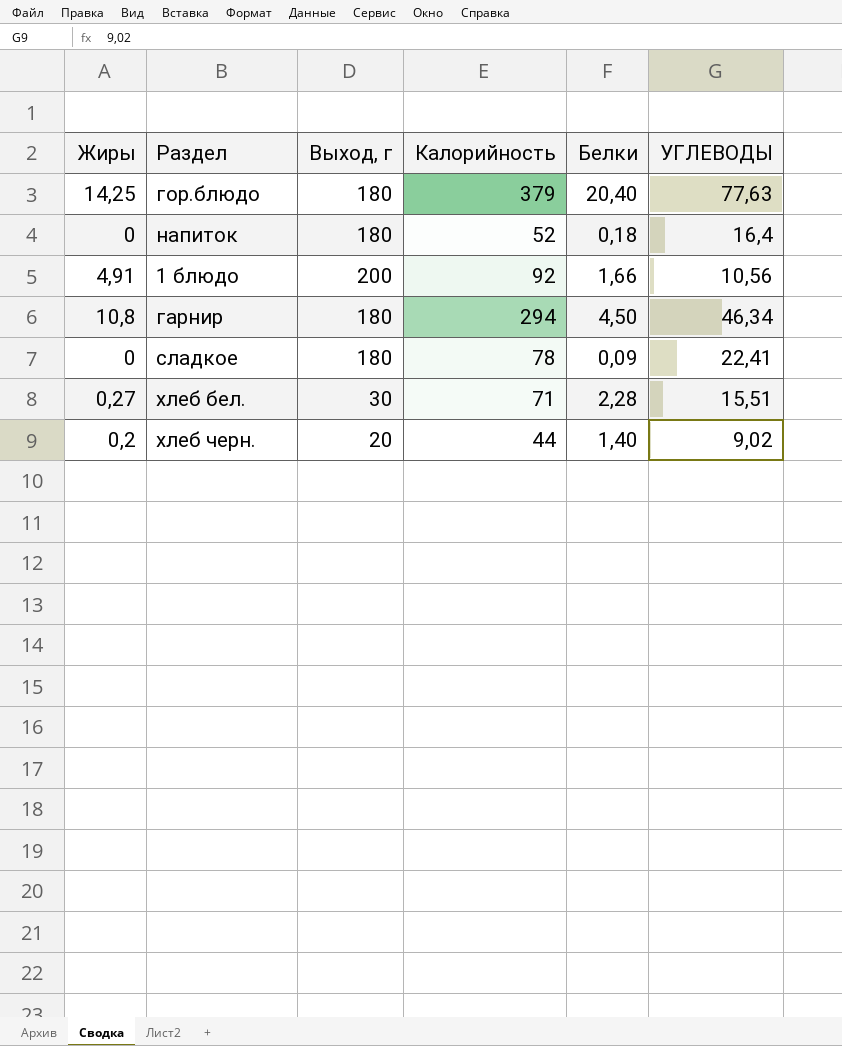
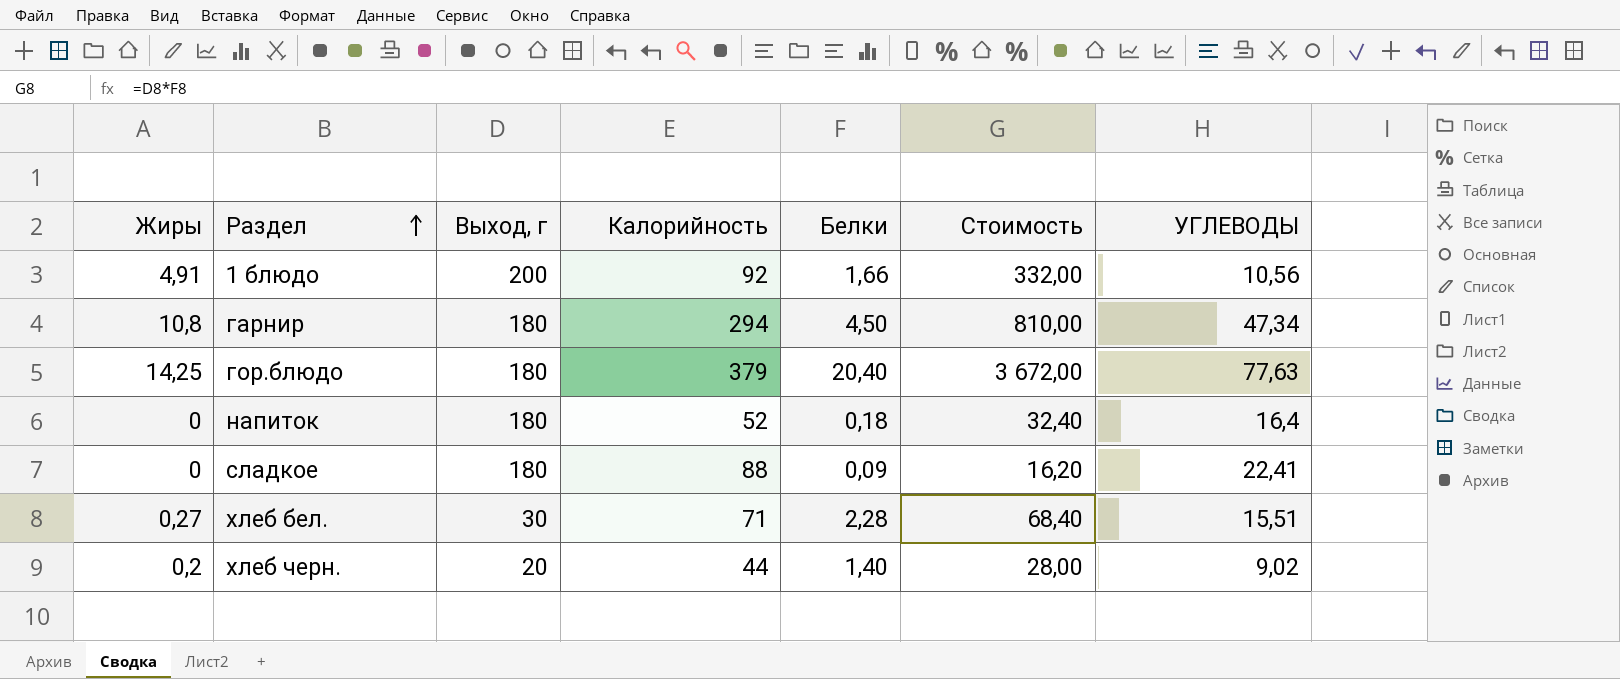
row order: none -> Раздел ascending
column Стоимость | formula: none -> [Выход, г] * [Белки]
гарнир | УГЛЕВОДЫ: 46,34 -> 47,34
сладкое | Калорийность: 78 -> 88

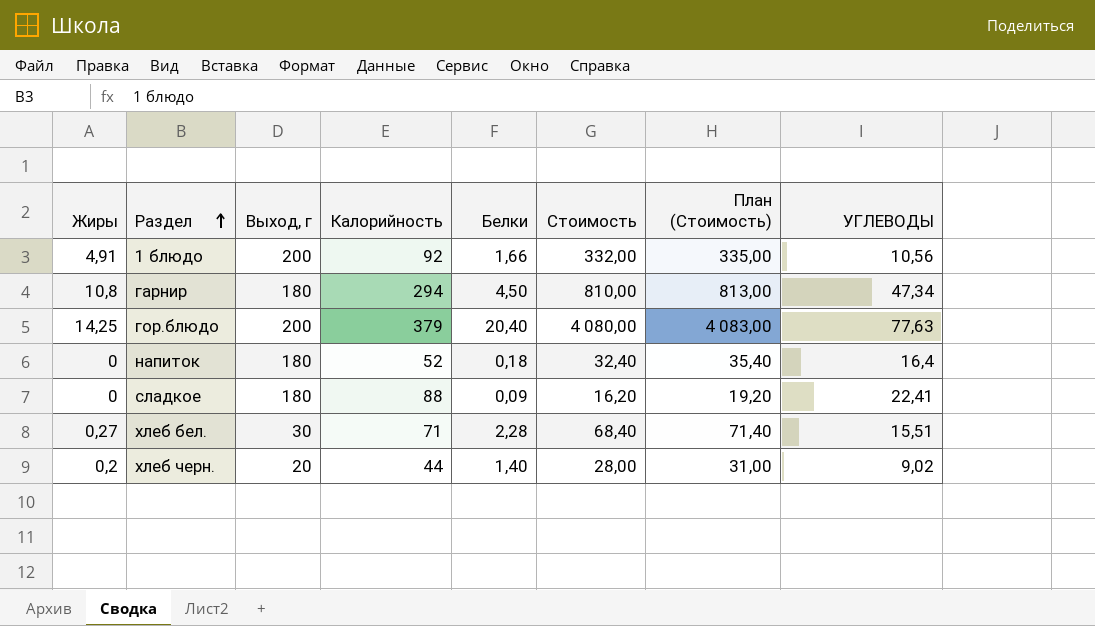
column План (Стоимость) | formula: none -> [Стоимость] + 3
гор.блюдо | Выход, г: 180 -> 200
гор.блюдо | Стоимость: 3 672,00 -> 4 080,00

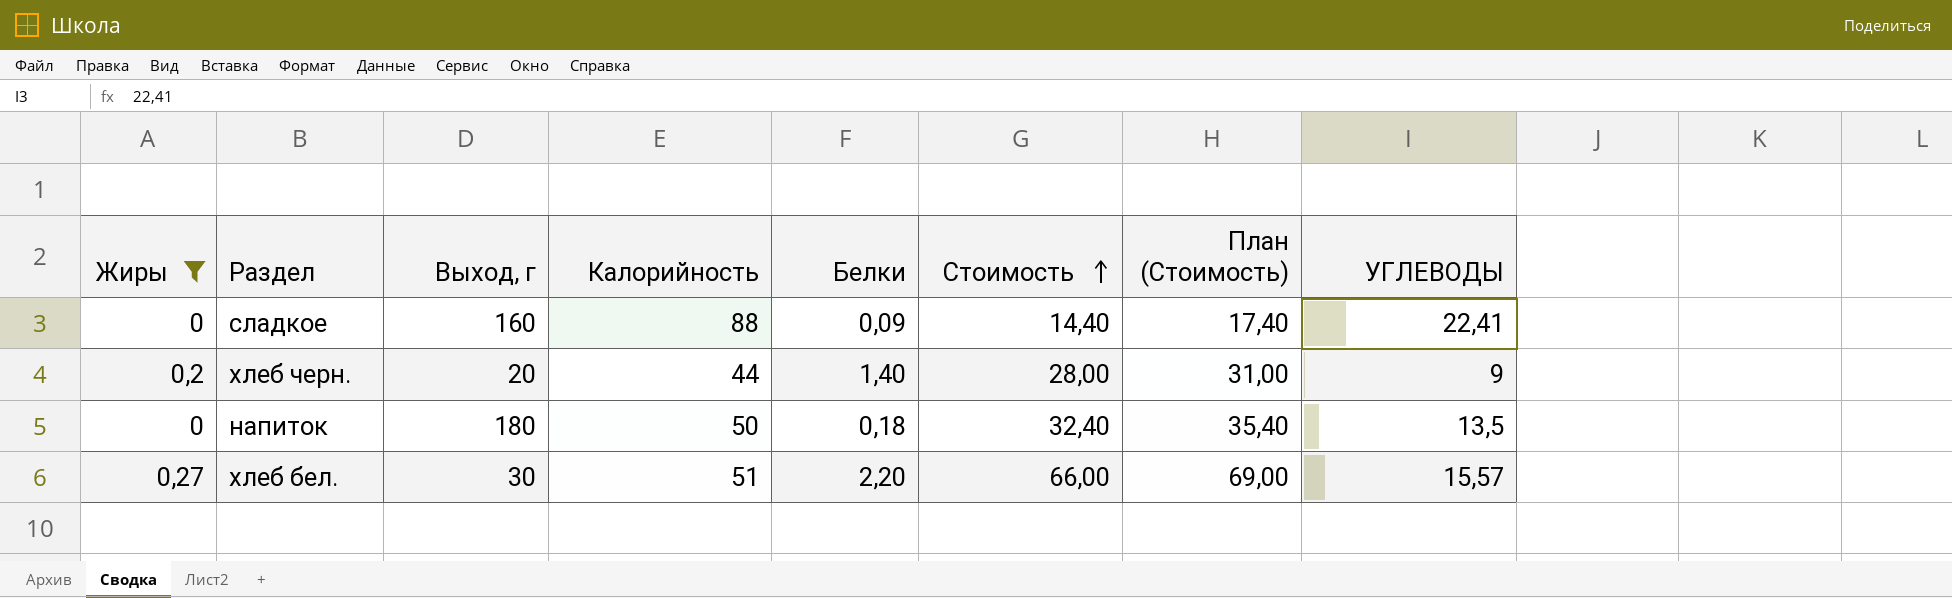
filter: none -> Жиры <= 0,27
row order: Раздел ascending -> Стоимость ascending
сладкое | Выход, г: 180 -> 160
сладкое | Стоимость: 16,20 -> 14,40
сладкое | План (Стоимость): 19,20 -> 17,40
хлеб черн. | УГЛЕВОДЫ: 9,02 -> 9
напиток | Калорийность: 52 -> 50
напиток | УГЛЕВОДЫ: 16,4 -> 13,5
хлеб бел. | Калорийность: 71 -> 51
хлеб бел. | Белки: 2,28 -> 2,20
хлеб бел. | Стоимость: 68,40 -> 66,00
хлеб бел. | План (Стоимость): 71,40 -> 69,00
хлеб бел. | УГЛЕВОДЫ: 15,51 -> 15,57

